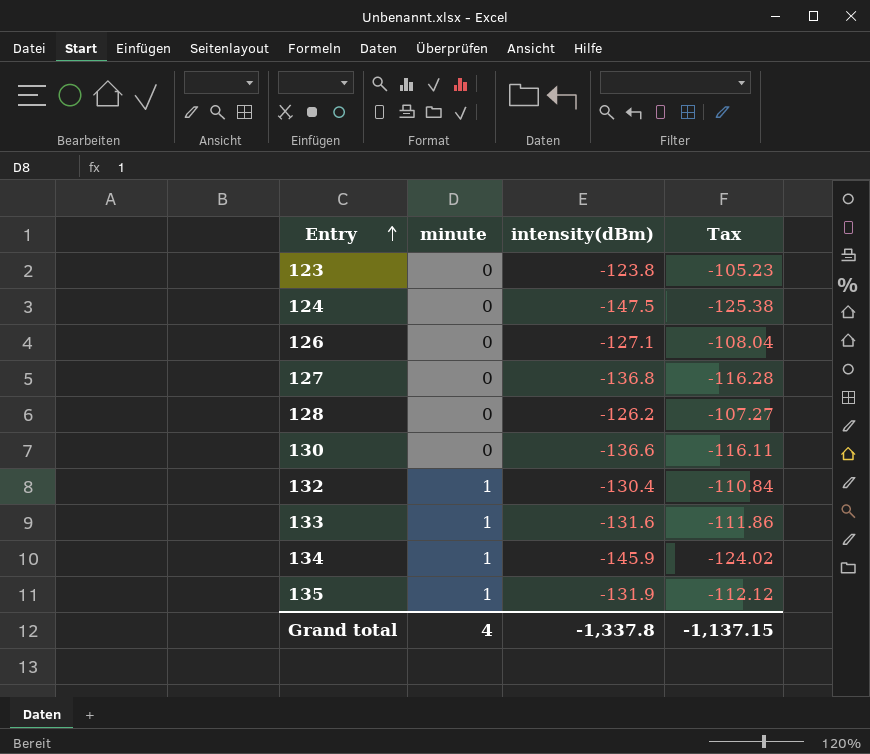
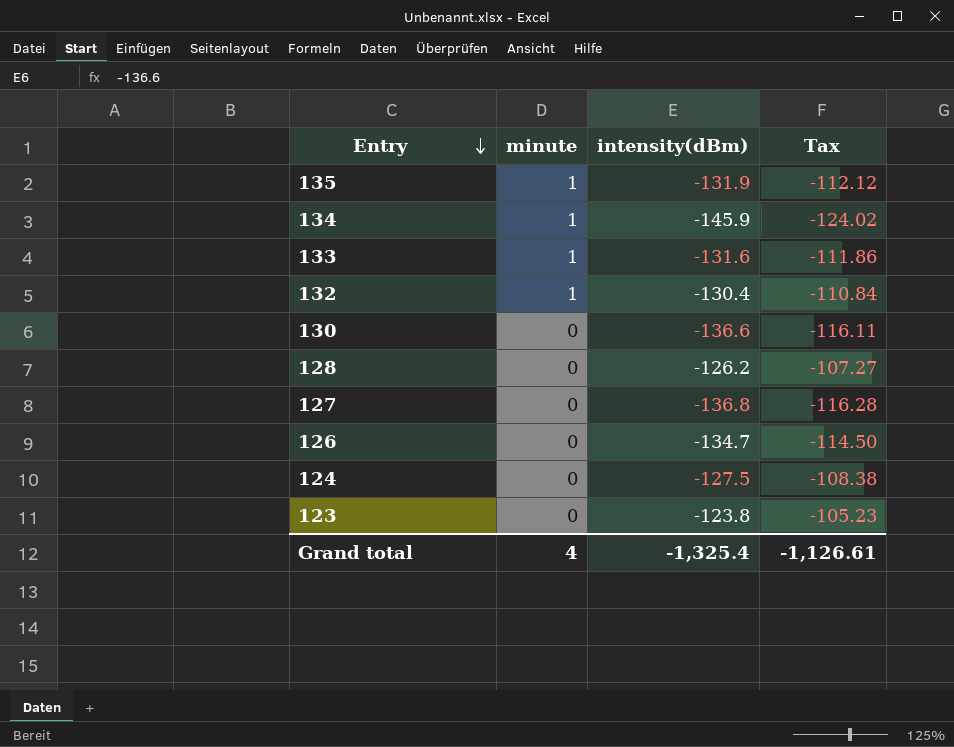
row order: Entry ascending -> Entry descending
126 | intensity(dBm): -127.1 -> -134.7
126 | Tax: -108.04 -> -114.50
124 | intensity(dBm): -147.5 -> -127.5
124 | Tax: -125.38 -> -108.38
Grand total | intensity(dBm): -1,337.8 -> -1,325.4
Grand total | Tax: -1,137.15 -> -1,126.61

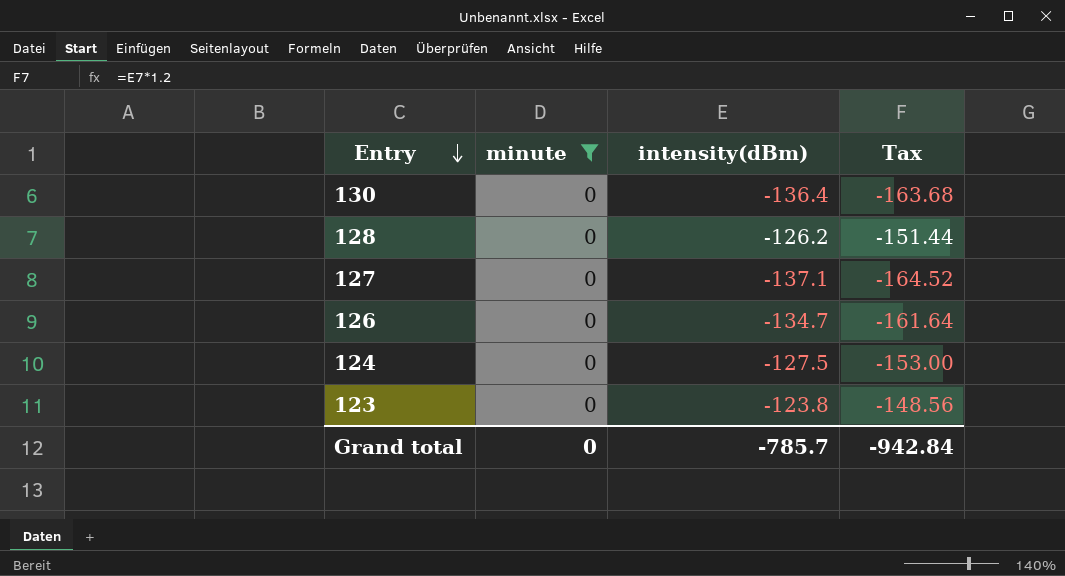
filter: none -> minute = 0
column Tax | formula: [intensity(dBm)] * 0.85 -> [intensity(dBm)] * 1.2
130 | intensity(dBm): -136.6 -> -136.4
127 | intensity(dBm): -136.8 -> -137.1
Grand total | minute: 4 -> 0
Grand total | intensity(dBm): -1,325.4 -> -785.7
Grand total | Tax: -1,126.61 -> -942.84

